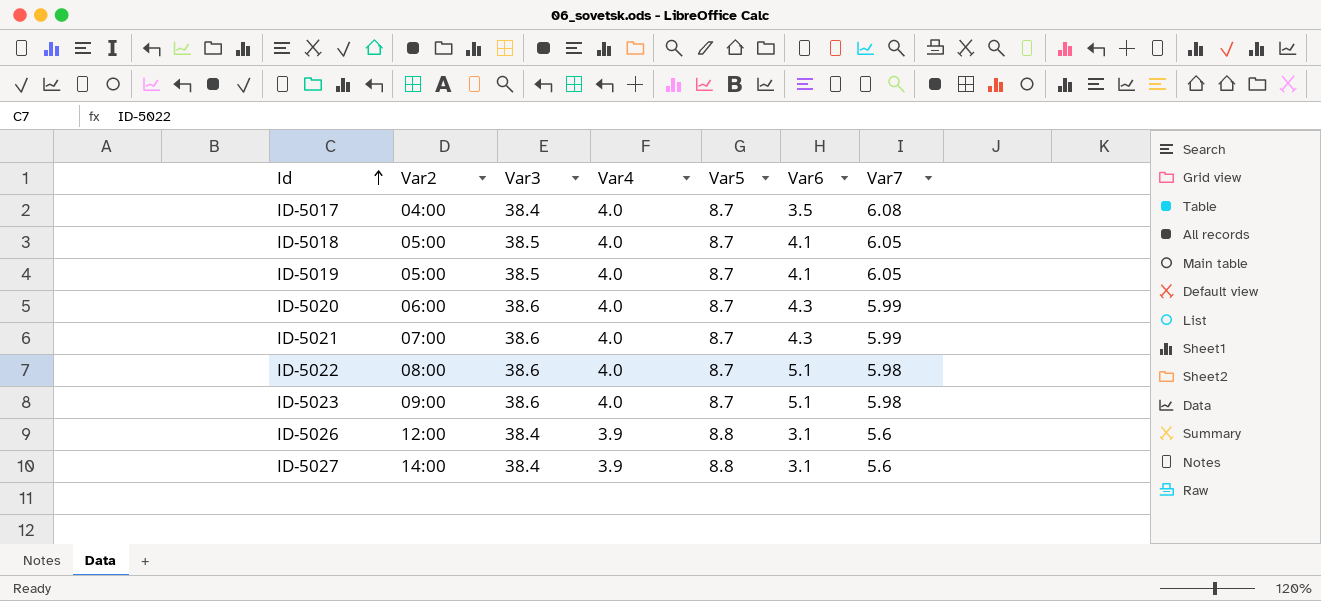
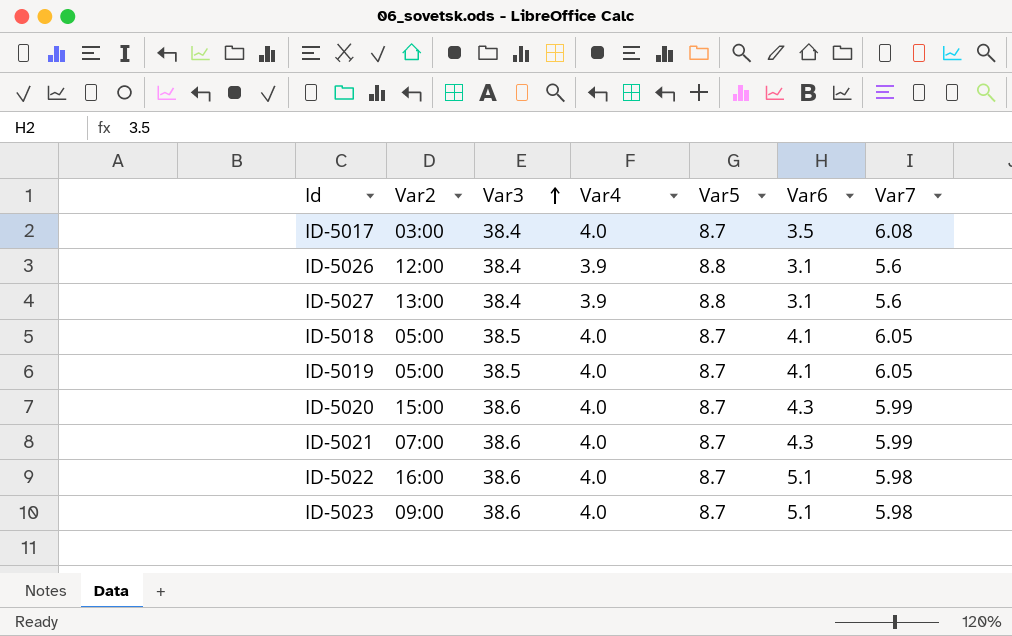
row order: Id ascending -> Var3 ascending
ID-5017 | Var2: 04:00 -> 03:00
ID-5027 | Var2: 14:00 -> 13:00
ID-5020 | Var2: 06:00 -> 15:00
ID-5022 | Var2: 08:00 -> 16:00

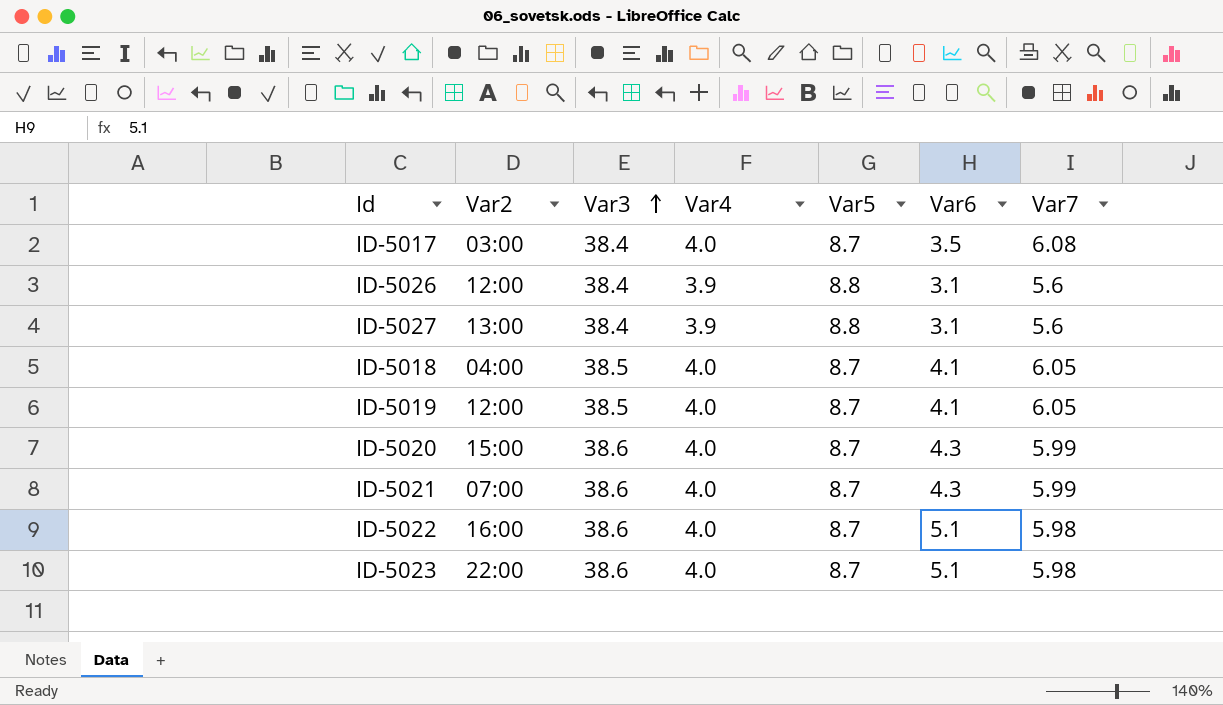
ID-5018 | Var2: 05:00 -> 04:00
ID-5019 | Var2: 05:00 -> 12:00
ID-5023 | Var2: 09:00 -> 22:00

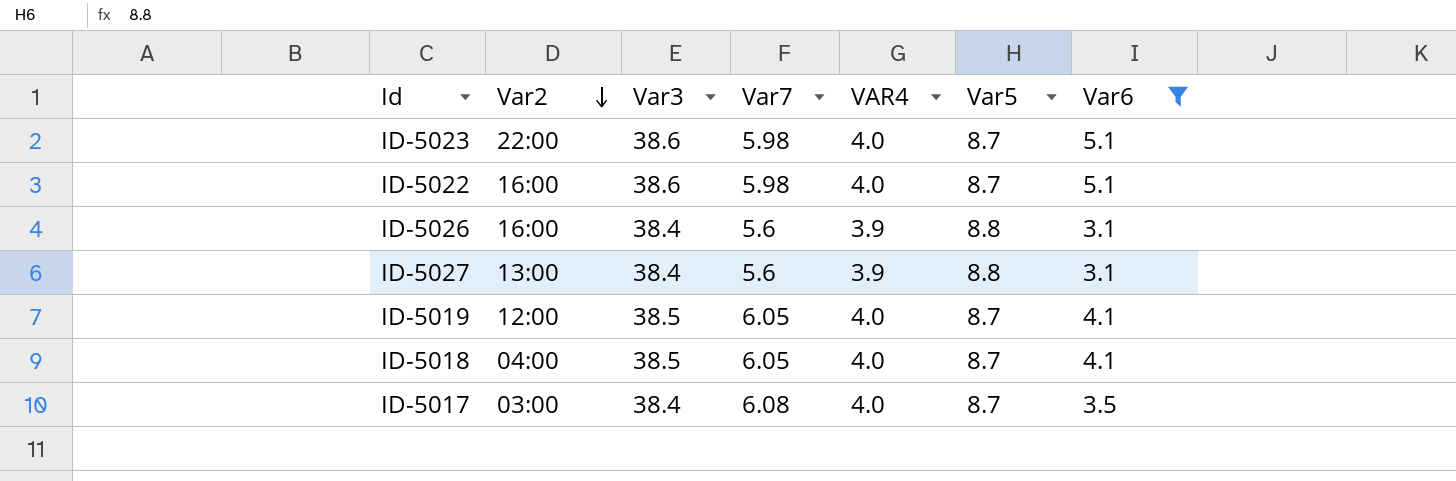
filter: none -> Var6 != 4.3
row order: Var3 ascending -> Var2 descending
column Var7 | position: 7 -> 4
column name: Var4 -> VAR4
ID-5026 | Var2: 12:00 -> 16:00

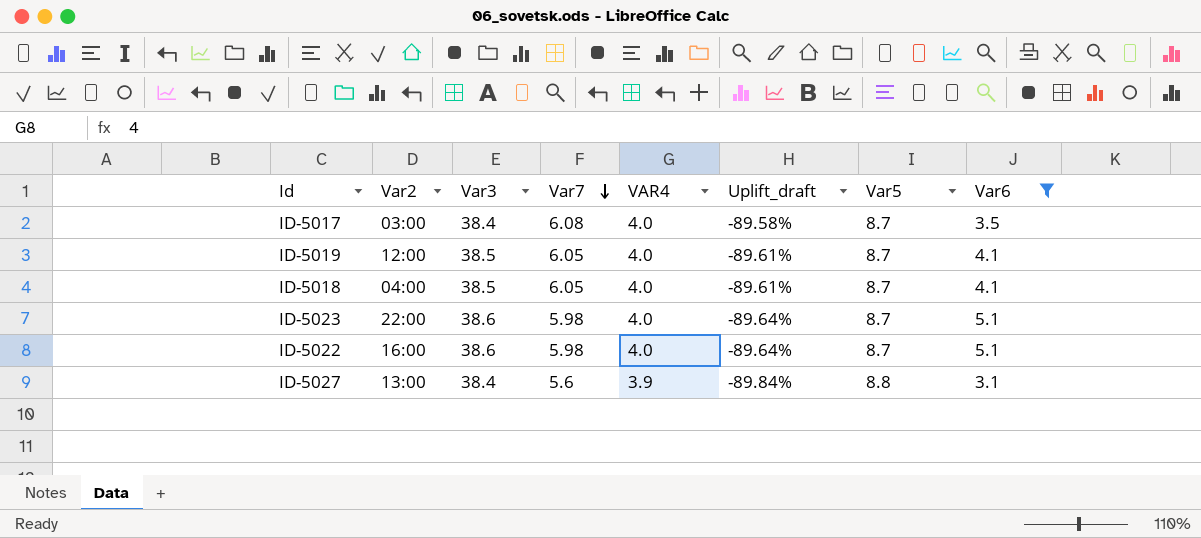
row order: Var2 descending -> Var7 descending
column Uplift_draft | formula: none -> ([VAR4] - [Var3]) / [Var3]
row ID-5026: 16:00 | 38.4 | 5.6 | 3.9 | 8.8 | 3.1 -> none

